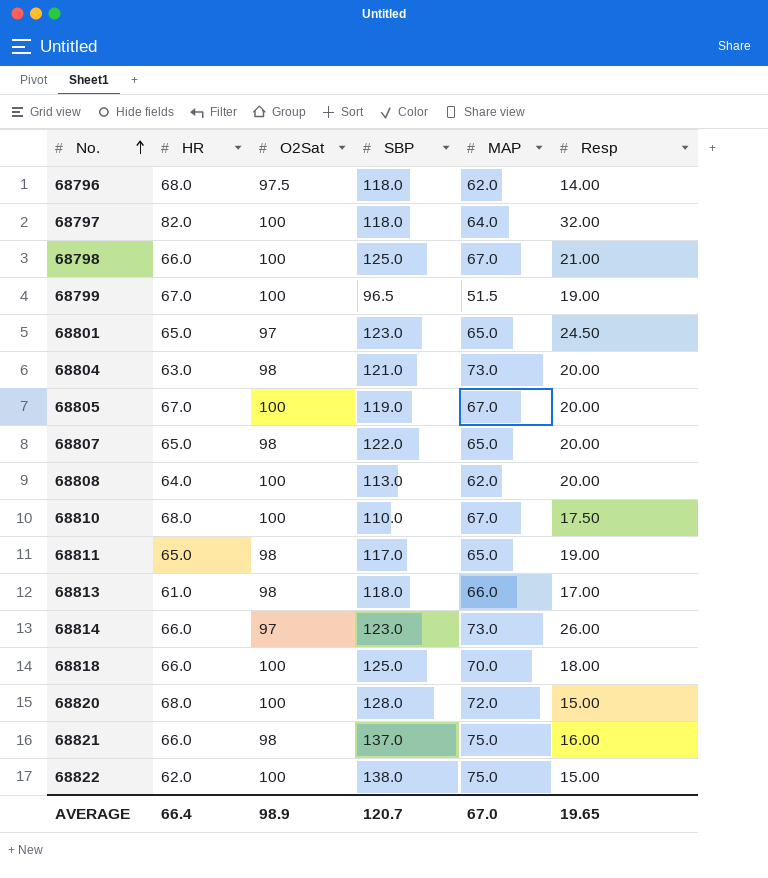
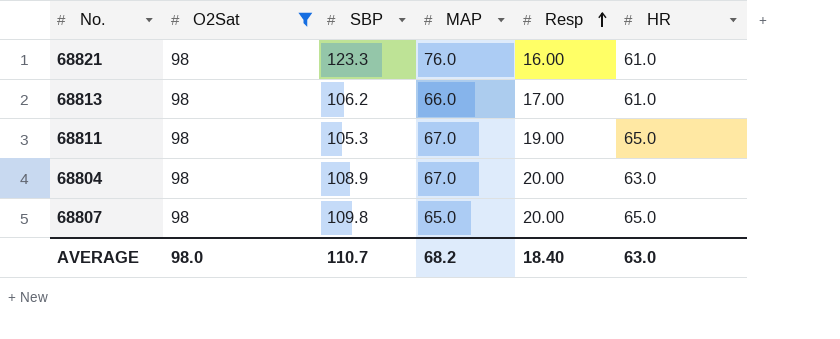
filter: none -> O2Sat = 98
row order: No. ascending -> Resp ascending
column HR | position: 2 -> 6
68821 | SBP: 137.0 -> 123.3
68821 | MAP: 75.0 -> 76.0
68821 | HR: 66.0 -> 61.0
68813 | SBP: 118.0 -> 106.2
68811 | SBP: 117.0 -> 105.3
68811 | MAP: 65.0 -> 67.0
68804 | SBP: 121.0 -> 108.9
68804 | MAP: 73.0 -> 67.0
68807 | SBP: 122.0 -> 109.8
AVERAGE | O2Sat: 98.9 -> 98.0
AVERAGE | SBP: 120.7 -> 110.7
AVERAGE | MAP: 67.0 -> 68.2
AVERAGE | Resp: 19.65 -> 18.40
AVERAGE | HR: 66.4 -> 63.0

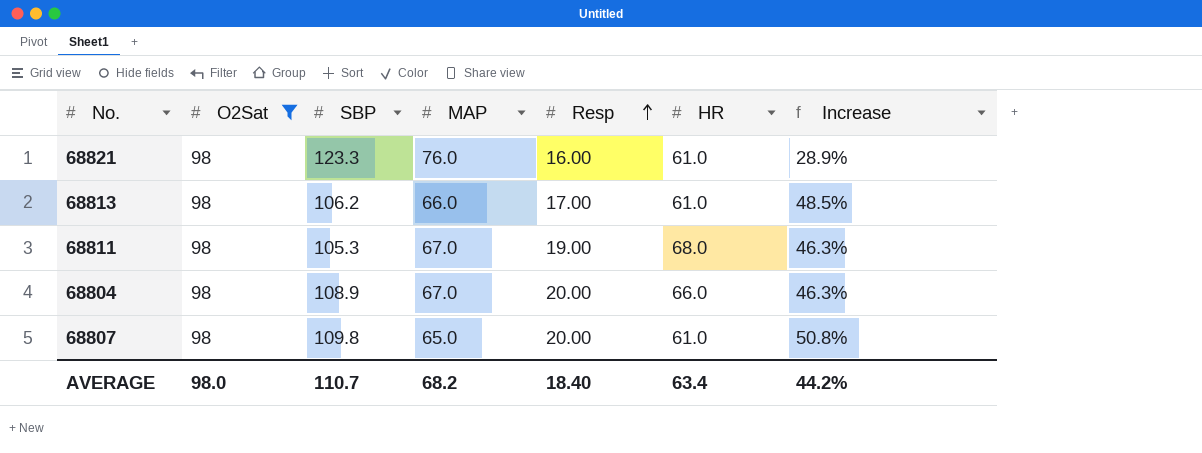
column Increase | formula: none -> ([O2Sat] - [MAP]) / [MAP]
68811 | HR: 65.0 -> 68.0
68804 | HR: 63.0 -> 66.0
68807 | HR: 65.0 -> 61.0
AVERAGE | HR: 63.0 -> 63.4

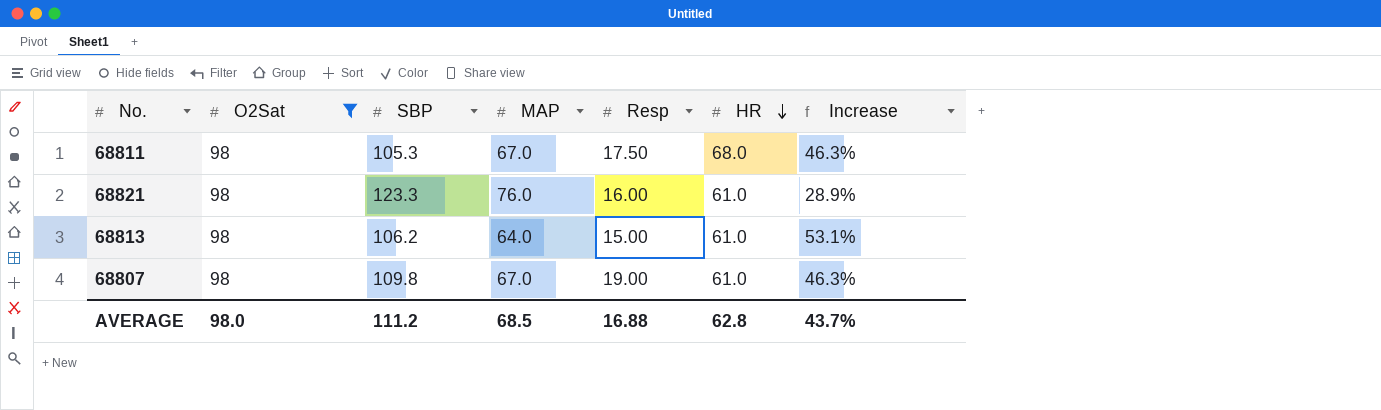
row order: Resp ascending -> HR descending
row 68804: 98 | 108.9 | 67.0 | 20.00 | 66.0 | 46.3% -> none
68811 | Resp: 19.00 -> 17.50
68813 | MAP: 66.0 -> 64.0
68813 | Resp: 17.00 -> 15.00
68813 | Increase: 48.5% -> 53.1%
68807 | MAP: 65.0 -> 67.0
68807 | Resp: 20.00 -> 19.00
68807 | Increase: 50.8% -> 46.3%
AVERAGE | SBP: 110.7 -> 111.2
AVERAGE | MAP: 68.2 -> 68.5
AVERAGE | Resp: 18.40 -> 16.88
AVERAGE | HR: 63.4 -> 62.8
AVERAGE | Increase: 44.2% -> 43.7%

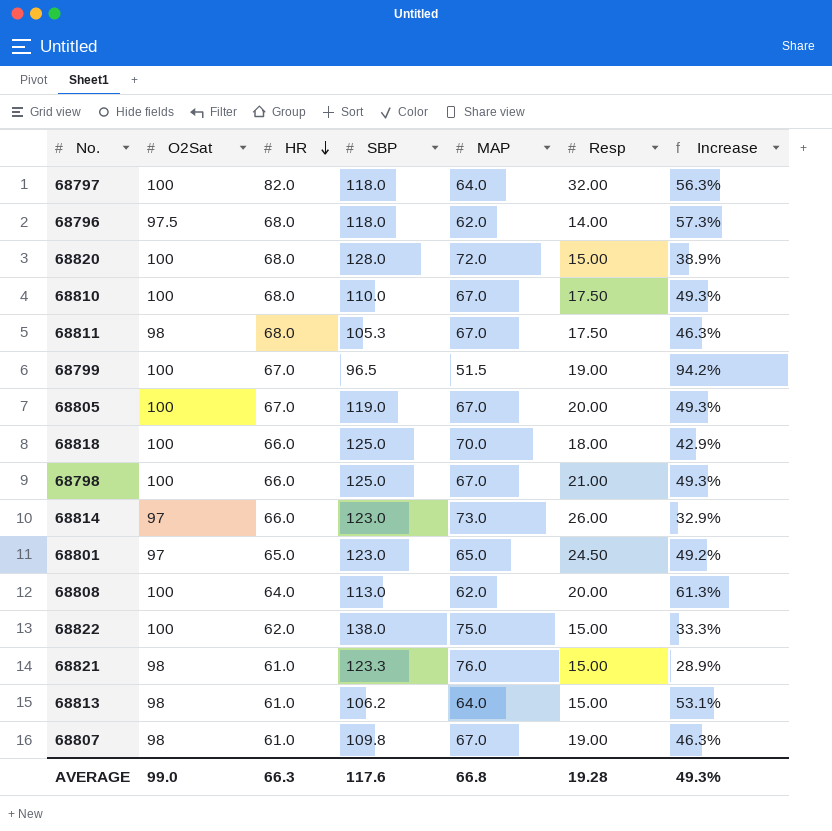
filter: O2Sat = 98 -> none
column HR | position: 6 -> 3
68821 | Resp: 16.00 -> 15.00
AVERAGE | O2Sat: 98.0 -> 99.0
AVERAGE | HR: 62.8 -> 66.3
AVERAGE | SBP: 111.2 -> 117.6
AVERAGE | MAP: 68.5 -> 66.8
AVERAGE | Resp: 16.88 -> 19.28
AVERAGE | Increase: 43.7% -> 49.3%

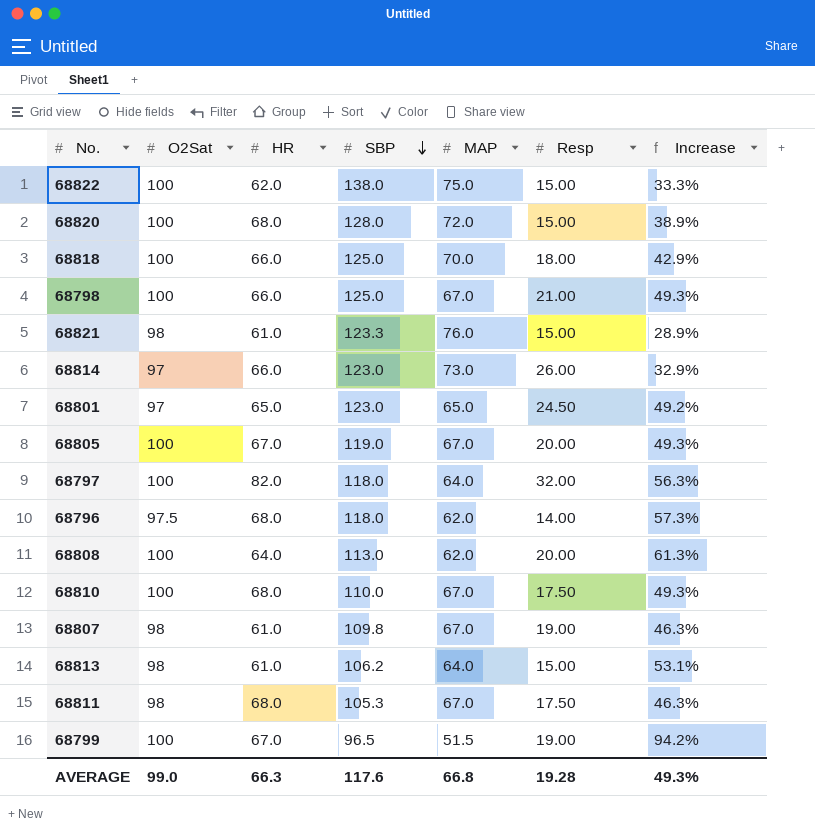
row order: HR descending -> SBP descending

